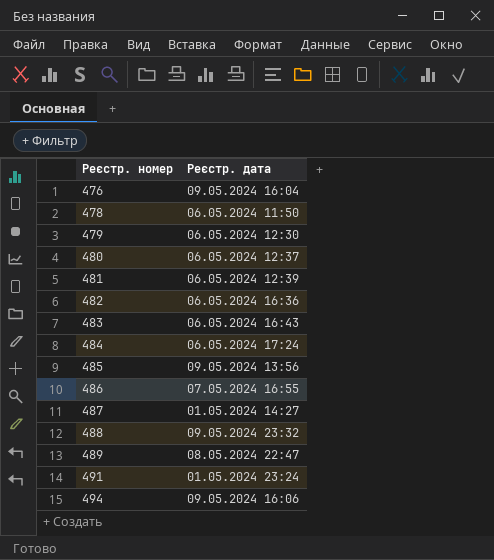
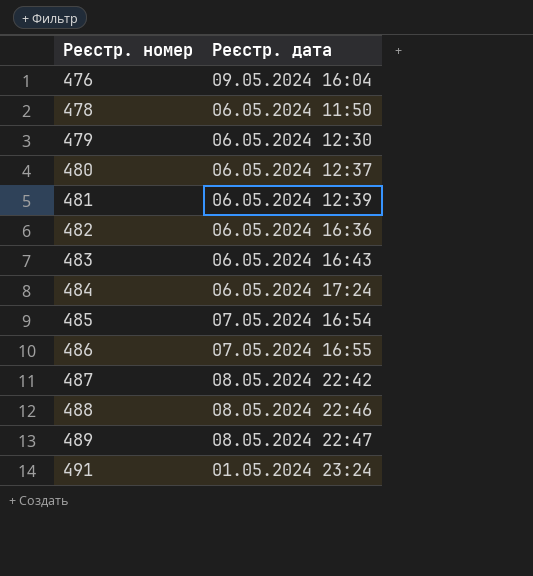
row 494: 09.05.2024 16:06 -> none
485 | Реєстр. дата: 09.05.2024 13:56 -> 07.05.2024 16:54
487 | Реєстр. дата: 01.05.2024 14:27 -> 08.05.2024 22:42
488 | Реєстр. дата: 09.05.2024 23:32 -> 08.05.2024 22:46

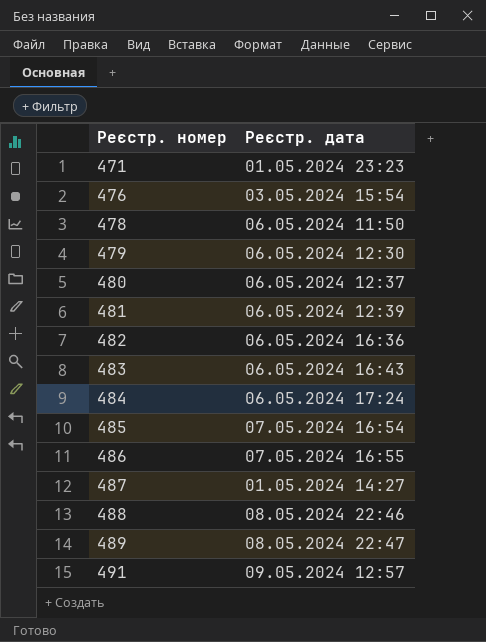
row 471: none -> 01.05.2024 23:23
476 | Реєстр. дата: 09.05.2024 16:04 -> 03.05.2024 15:54
487 | Реєстр. дата: 08.05.2024 22:42 -> 01.05.2024 14:27
491 | Реєстр. дата: 01.05.2024 23:24 -> 09.05.2024 12:57

